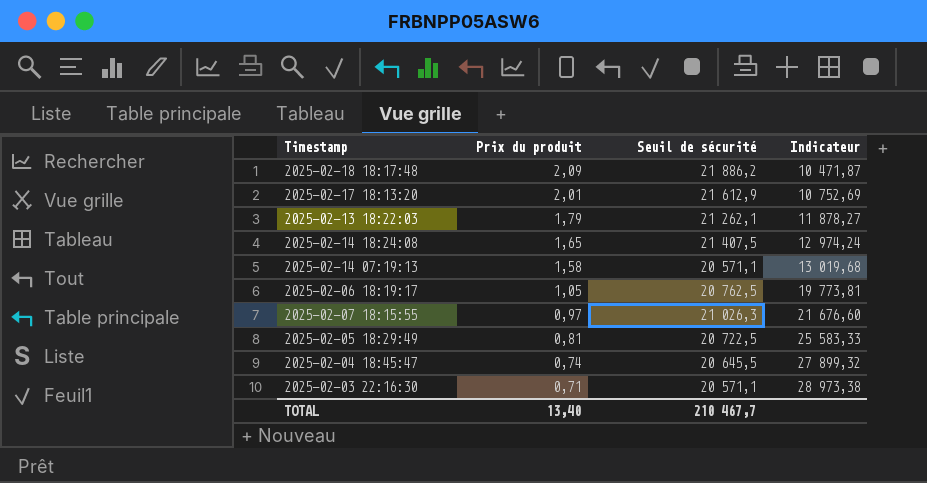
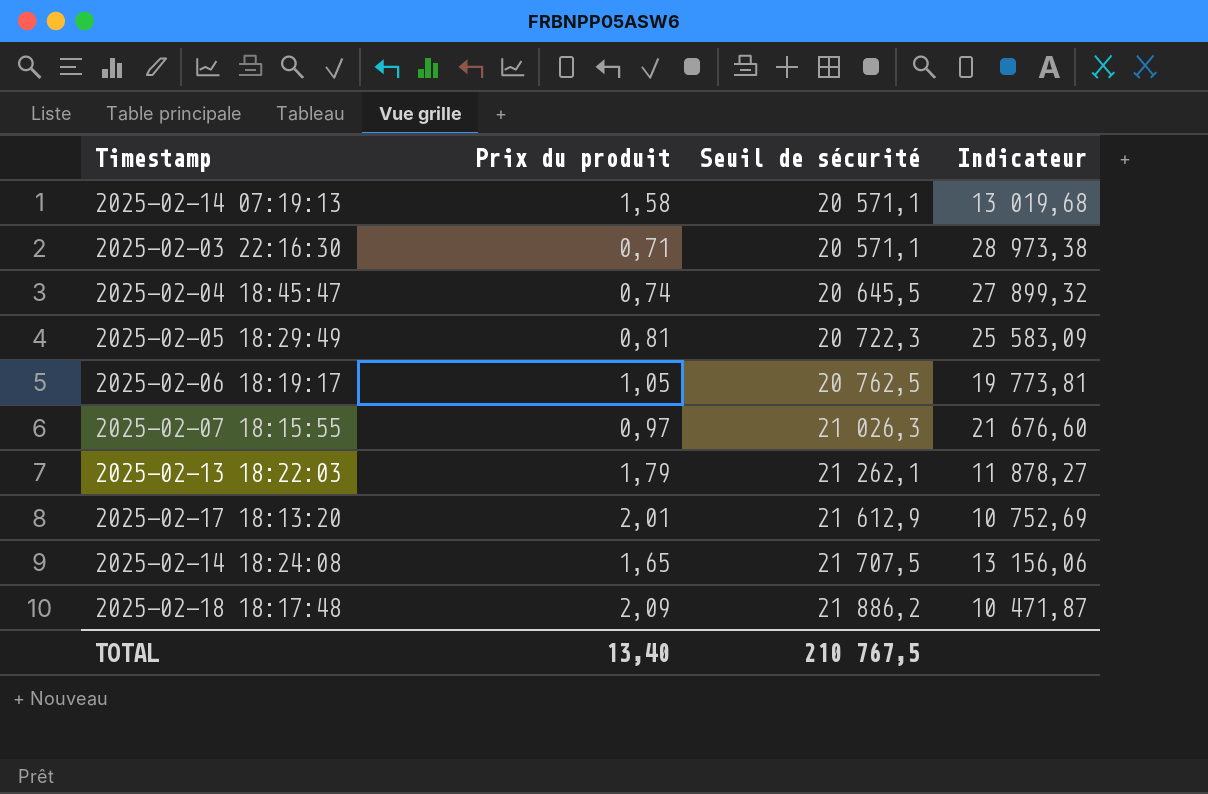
row order: Prix du produit descending -> Seuil de sécurité ascending
2025-02-05 18:29:49 | Seuil de sécurité: 20 722,5 -> 20 722,3
2025-02-05 18:29:49 | Indicateur: 25 583,33 -> 25 583,09
2025-02-14 18:24:08 | Seuil de sécurité: 21 407,5 -> 21 707,5
2025-02-14 18:24:08 | Indicateur: 12 974,24 -> 13 156,06
TOTAL | Seuil de sécurité: 210 467,7 -> 210 767,5

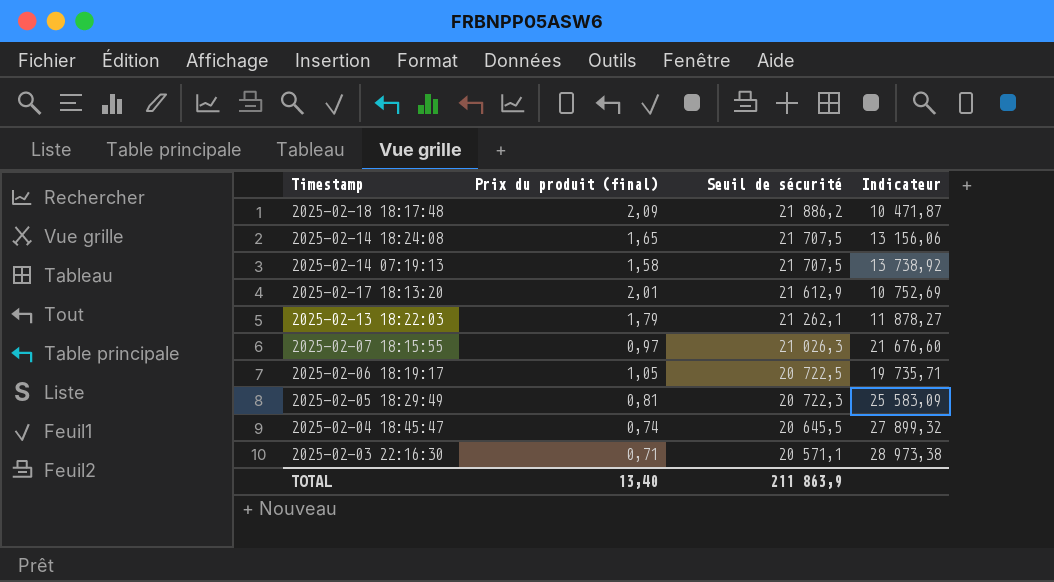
row order: Seuil de sécurité ascending -> Seuil de sécurité descending
column name: Prix du produit -> Prix du produit (final)
2025-02-14 07:19:13 | Seuil de sécurité: 20 571,1 -> 21 707,5
2025-02-14 07:19:13 | Indicateur: 13 019,68 -> 13 738,92
2025-02-06 18:19:17 | Seuil de sécurité: 20 762,5 -> 20 722,5
2025-02-06 18:19:17 | Indicateur: 19 773,81 -> 19 735,71
TOTAL | Seuil de sécurité: 210 767,5 -> 211 863,9

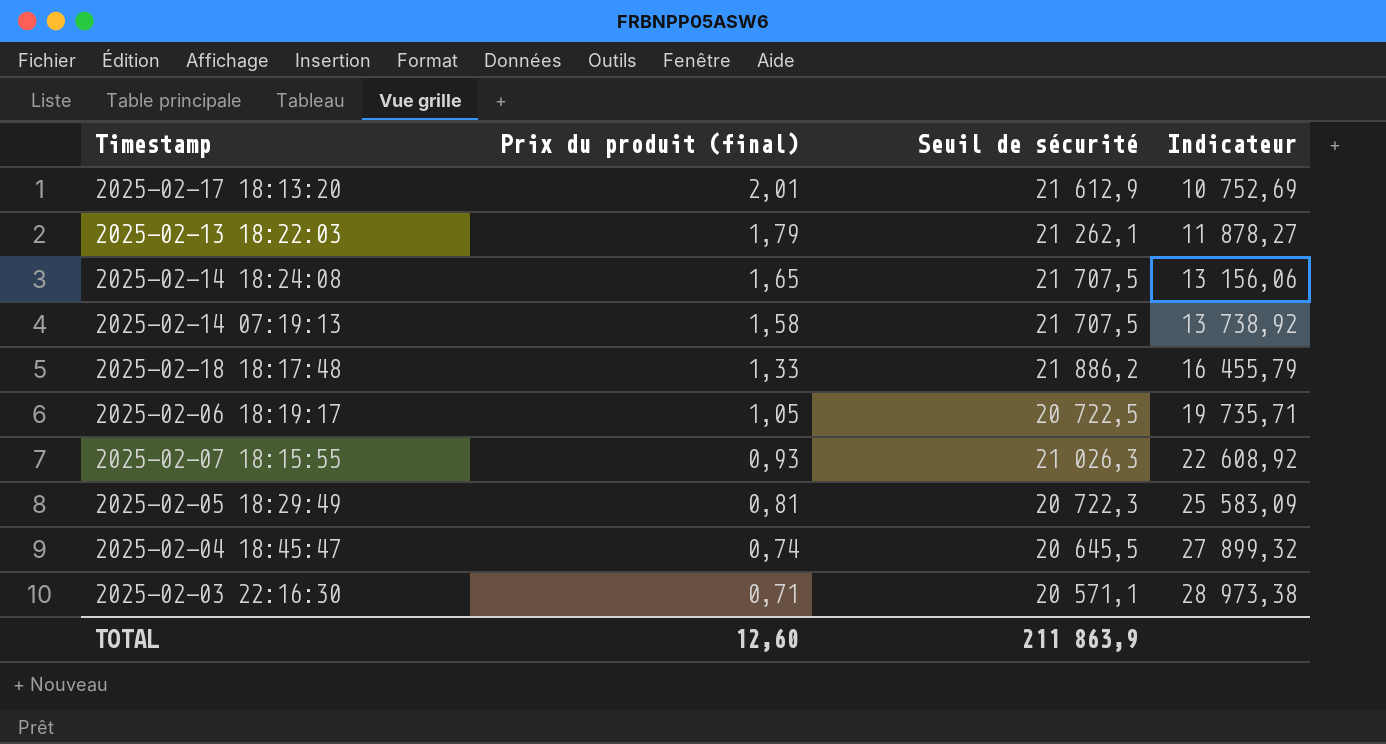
row order: Seuil de sécurité descending -> Prix du produit (final) descending
2025-02-18 18:17:48 | Prix du produit (final): 2,09 -> 1,33
2025-02-18 18:17:48 | Indicateur: 10 471,87 -> 16 455,79
2025-02-07 18:15:55 | Prix du produit (final): 0,97 -> 0,93
2025-02-07 18:15:55 | Indicateur: 21 676,60 -> 22 608,92
TOTAL | Prix du produit (final): 13,40 -> 12,60

